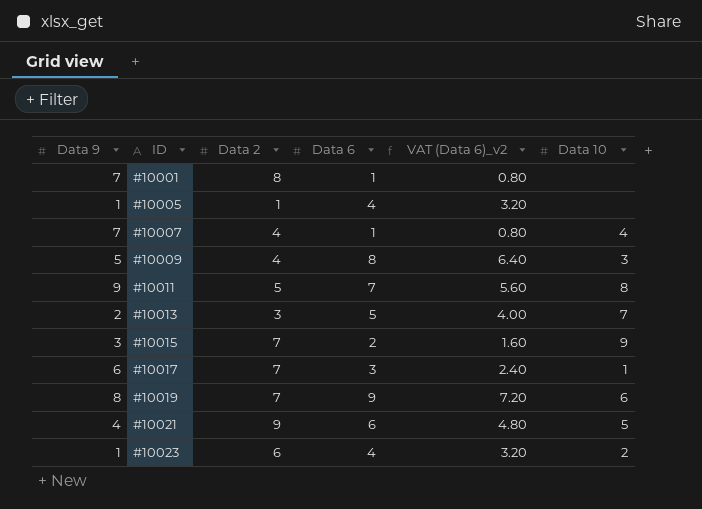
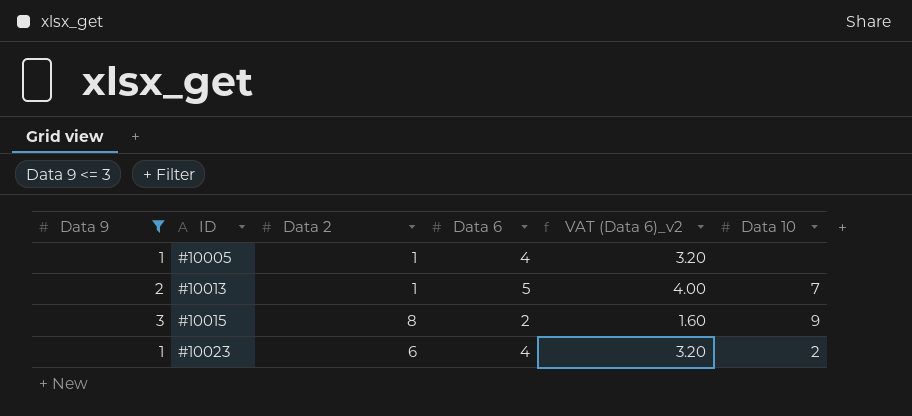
filter: none -> Data 9 <= 3
#10013 | Data 2: 3 -> 1
#10015 | Data 2: 7 -> 8

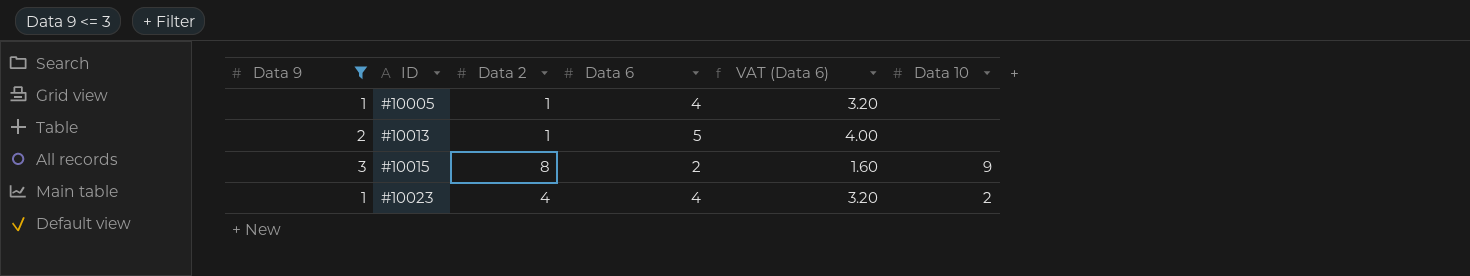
column name: VAT (Data 6)_v2 -> VAT (Data 6)
#10013 | Data 10: 7 -> none
#10023 | Data 2: 6 -> 4

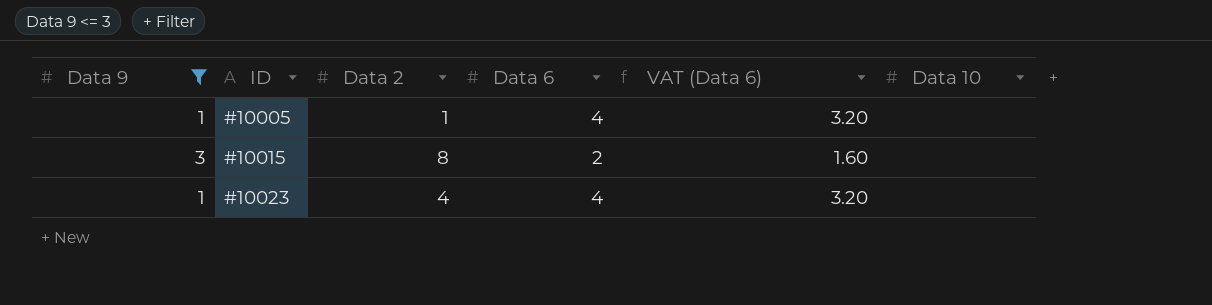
row #10013: 2 | 1 | 5 | 4.00 | none -> none
#10015 | Data 10: 9 -> none
#10023 | Data 10: 2 -> none

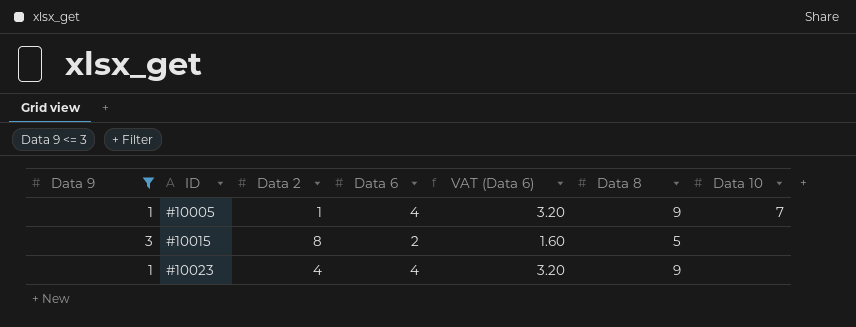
column Data 8 | position: none -> 6
#10005 | Data 10: none -> 7

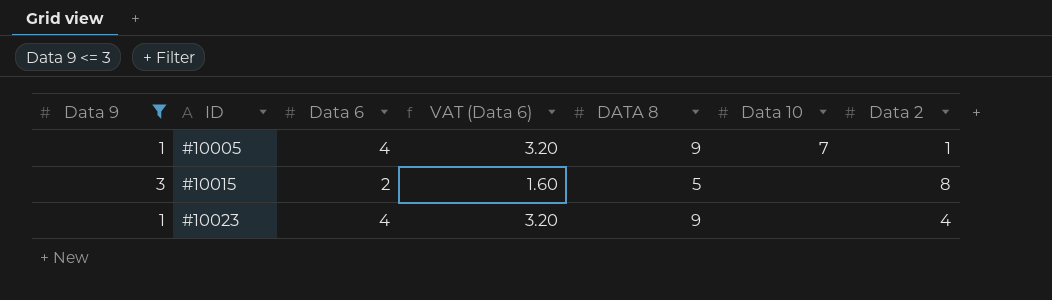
column name: Data 8 -> DATA 8
column Data 2 | position: 3 -> 7

